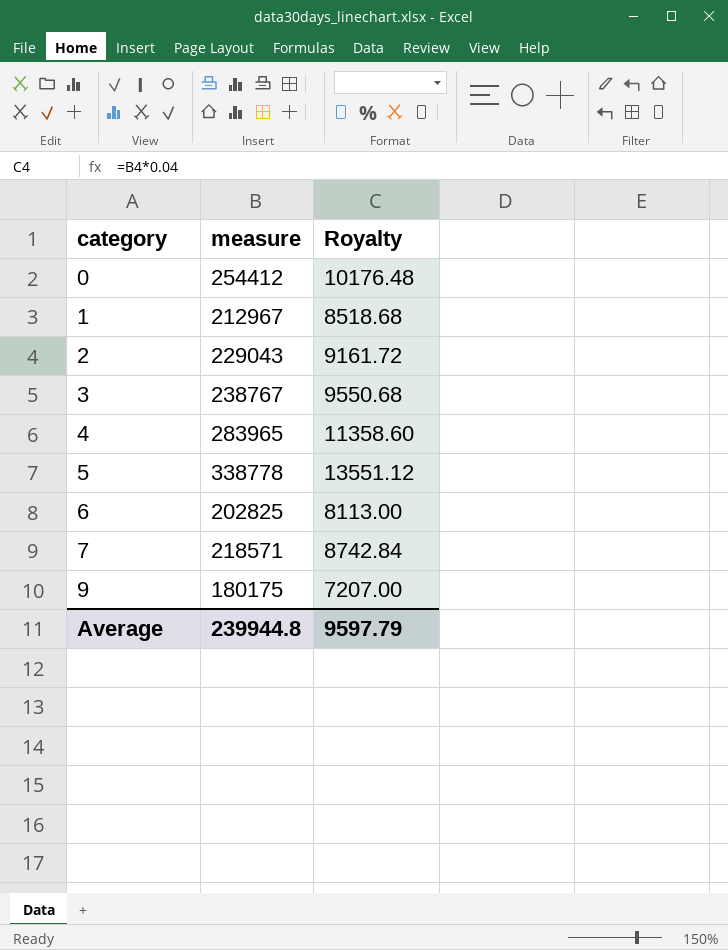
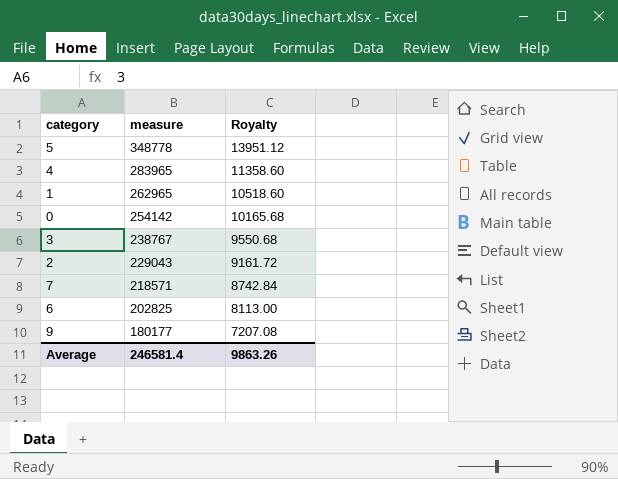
row order: category ascending -> measure descending
5 | measure: 338778 -> 348778
5 | Royalty: 13551.12 -> 13951.12
1 | measure: 212967 -> 262965
1 | Royalty: 8518.68 -> 10518.60
0 | measure: 254412 -> 254142
0 | Royalty: 10176.48 -> 10165.68
9 | measure: 180175 -> 180177
9 | Royalty: 7207.00 -> 7207.08
Average | measure: 239944.8 -> 246581.4
Average | Royalty: 9597.79 -> 9863.26

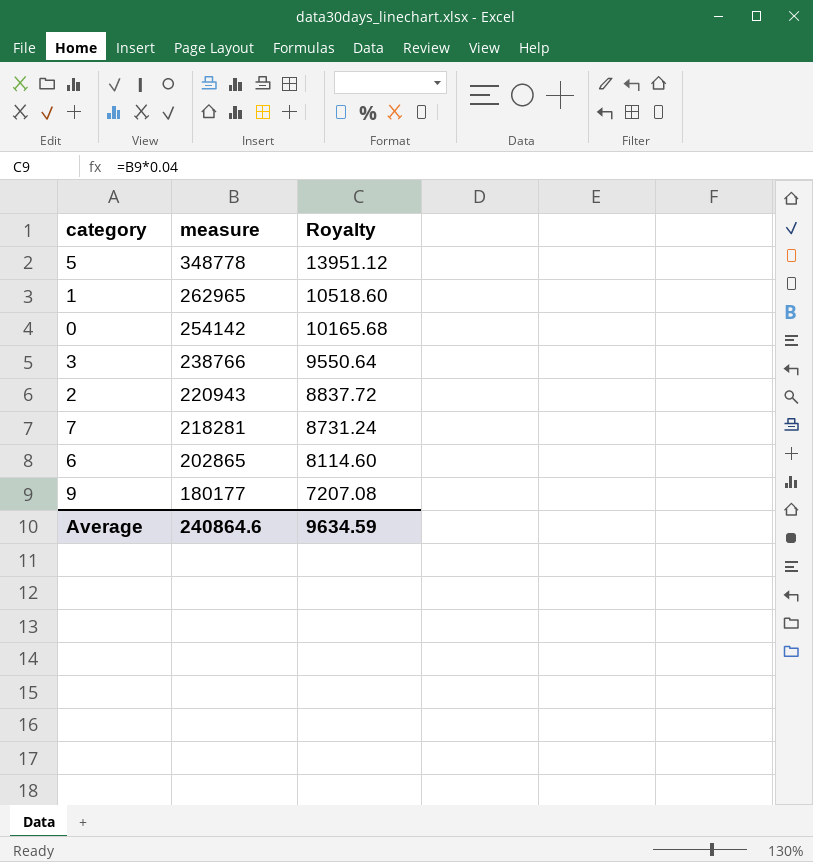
row 4: 283965 | 11358.60 -> none
3 | measure: 238767 -> 238766
3 | Royalty: 9550.68 -> 9550.64
2 | measure: 229043 -> 220943
2 | Royalty: 9161.72 -> 8837.72
7 | measure: 218571 -> 218281
7 | Royalty: 8742.84 -> 8731.24
6 | measure: 202825 -> 202865
6 | Royalty: 8113.00 -> 8114.60
Average | measure: 246581.4 -> 240864.6
Average | Royalty: 9863.26 -> 9634.59

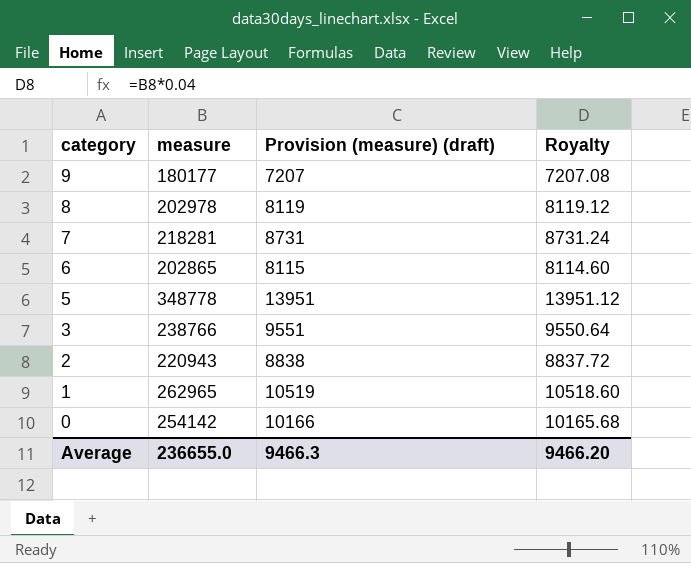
row order: measure descending -> category descending
column Provision (measure) (draft) | formula: none -> [measure] * 0.04
row 8: none -> 202978 | 8119 | 8119.12
Average | measure: 240864.6 -> 236655.0
Average | Royalty: 9634.59 -> 9466.20

